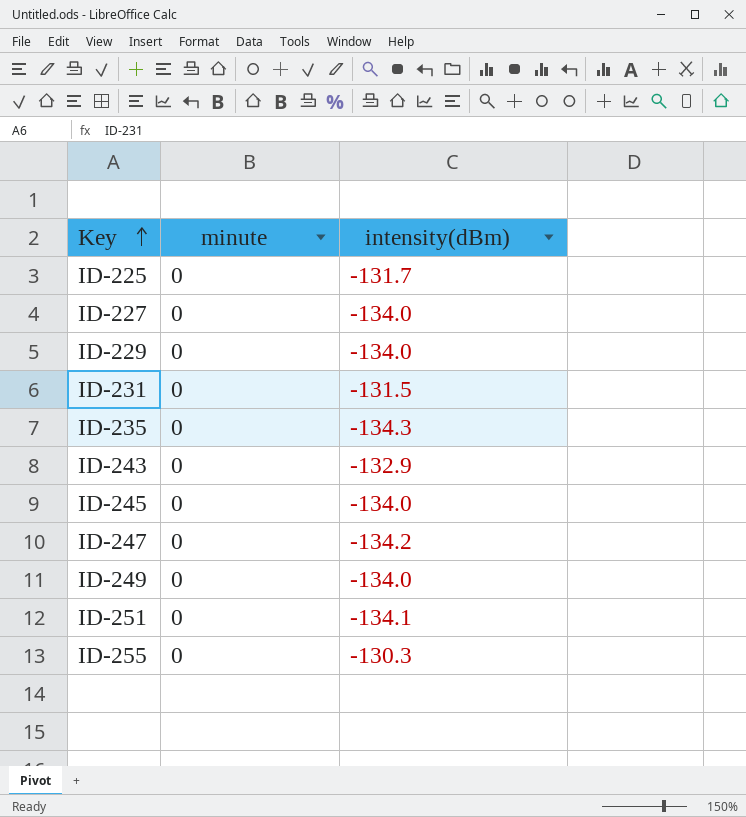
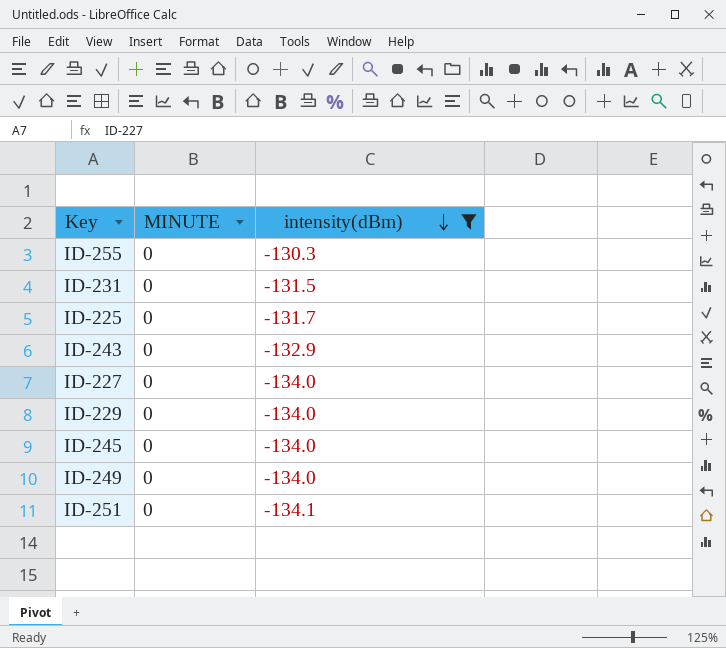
filter: none -> intensity(dBm) >= -134.1
row order: Key ascending -> intensity(dBm) descending
column name: minute -> MINUTE

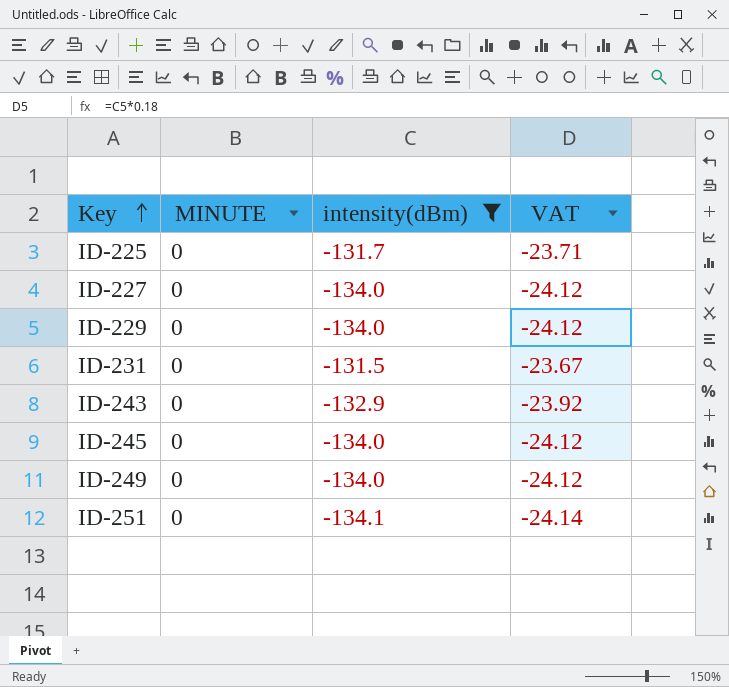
row order: intensity(dBm) descending -> Key ascending
column VAT | formula: none -> [intensity(dBm)] * 0.18
row ID-255: 0 | -130.3 -> none

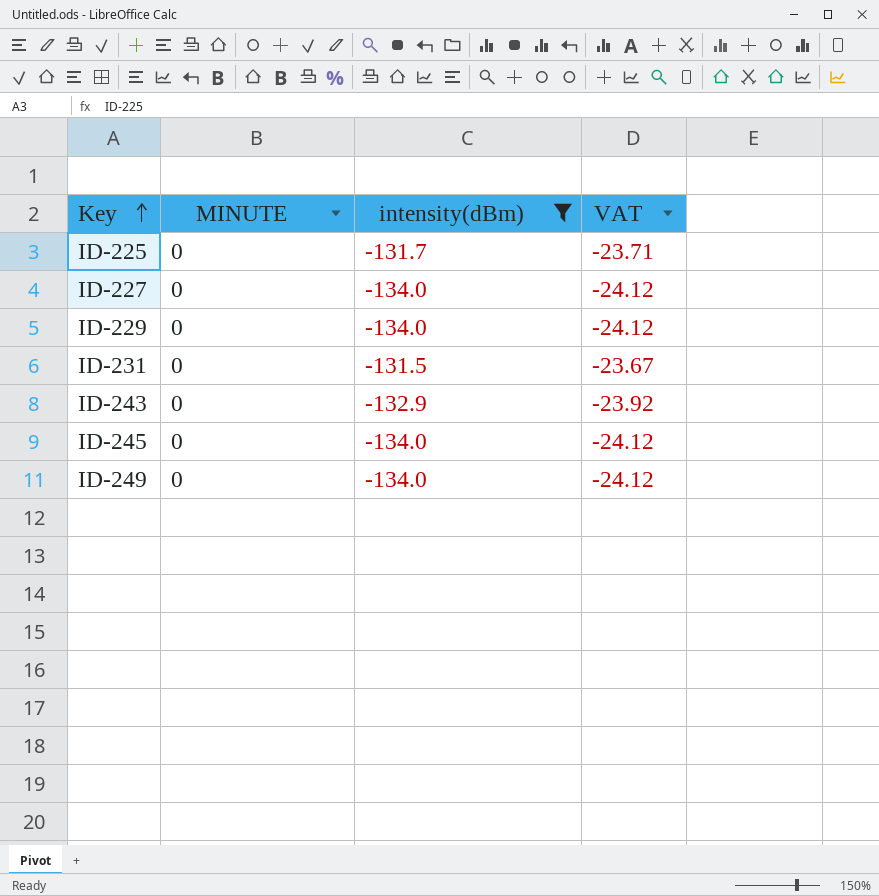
row ID-251: 0 | -134.1 | -24.14 -> none

